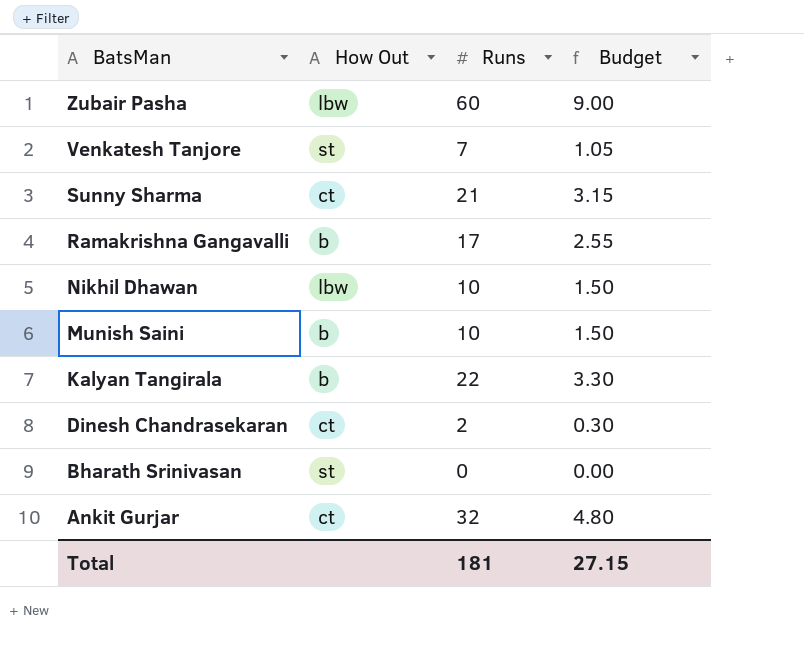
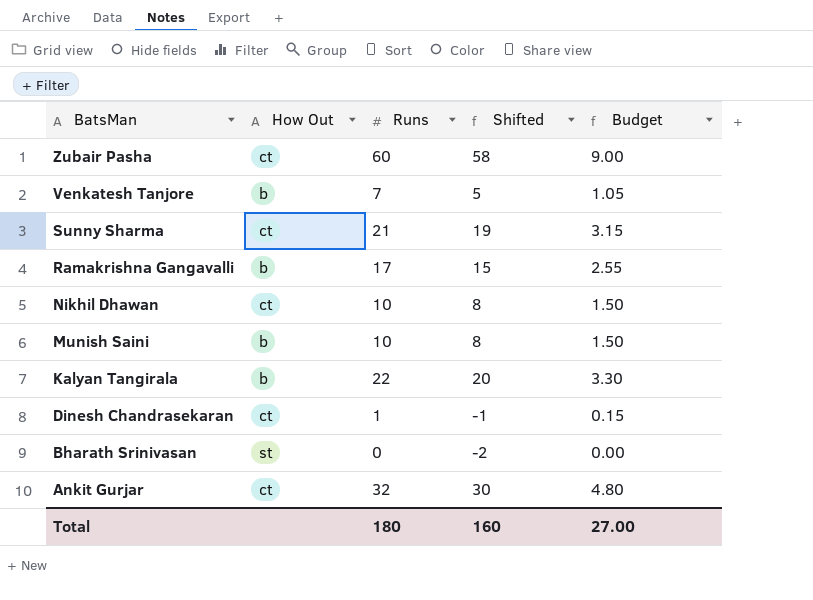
column Shifted | formula: none -> [Runs] - 2
Zubair Pasha | How Out: lbw -> ct
Venkatesh Tanjore | How Out: st -> b
Nikhil Dhawan | How Out: lbw -> ct
Dinesh Chandrasekaran | Runs: 2 -> 1
Dinesh Chandrasekaran | Budget: 0.30 -> 0.15
Total | Runs: 181 -> 180
Total | Budget: 27.15 -> 27.00

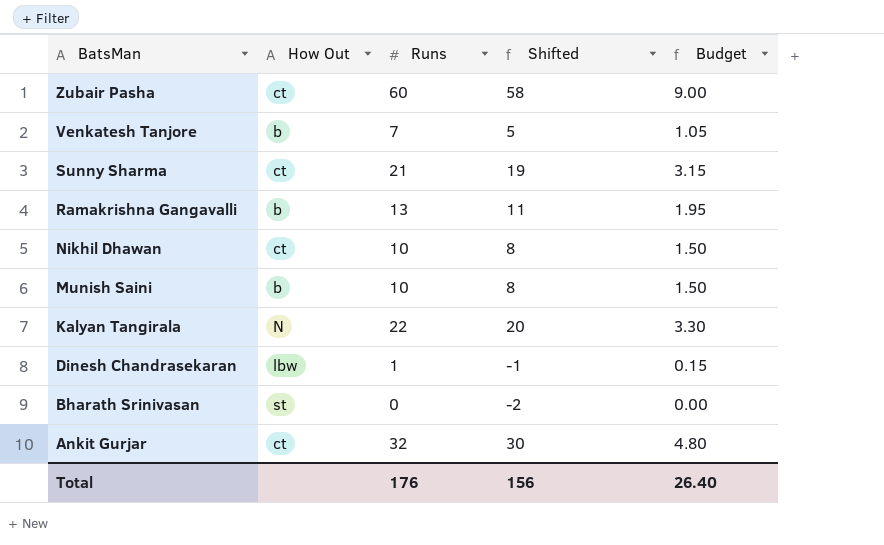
Ramakrishna Gangavalli | Runs: 17 -> 13
Ramakrishna Gangavalli | Shifted: 15 -> 11
Ramakrishna Gangavalli | Budget: 2.55 -> 1.95
Kalyan Tangirala | How Out: b -> N
Dinesh Chandrasekaran | How Out: ct -> lbw
Total | Runs: 180 -> 176
Total | Shifted: 160 -> 156
Total | Budget: 27.00 -> 26.40

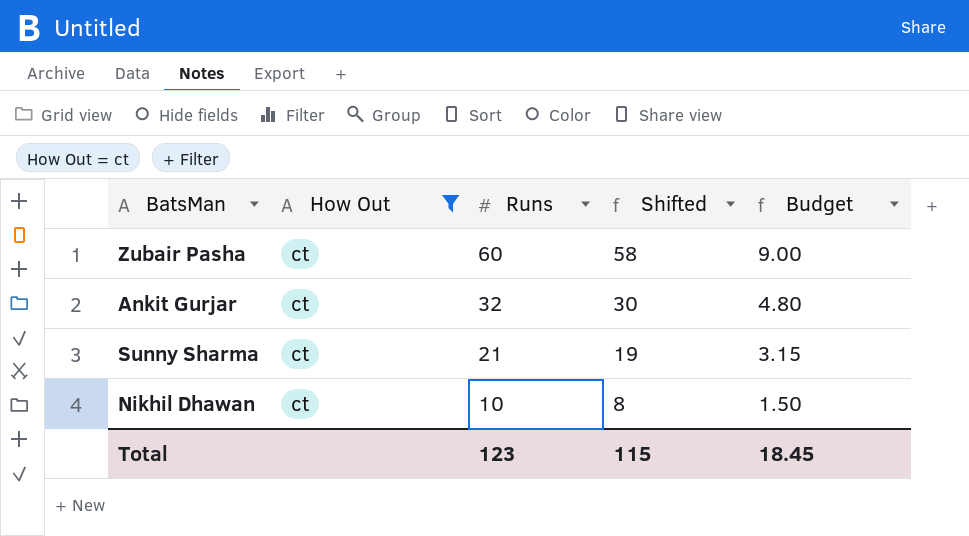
filter: none -> How Out = ct
row order: BatsMan descending -> Runs descending
Total | Runs: 176 -> 123
Total | Shifted: 156 -> 115
Total | Budget: 26.40 -> 18.45

